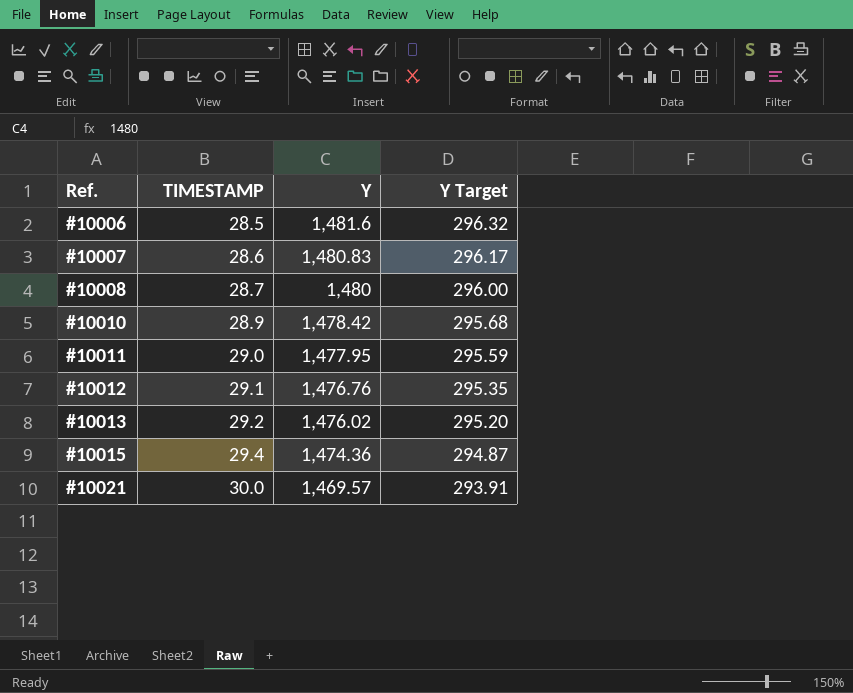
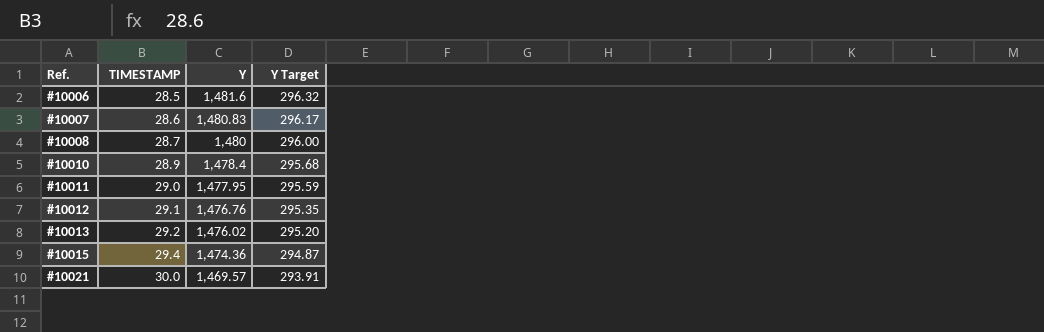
#10010 | Y: 1,478.42 -> 1,478.4

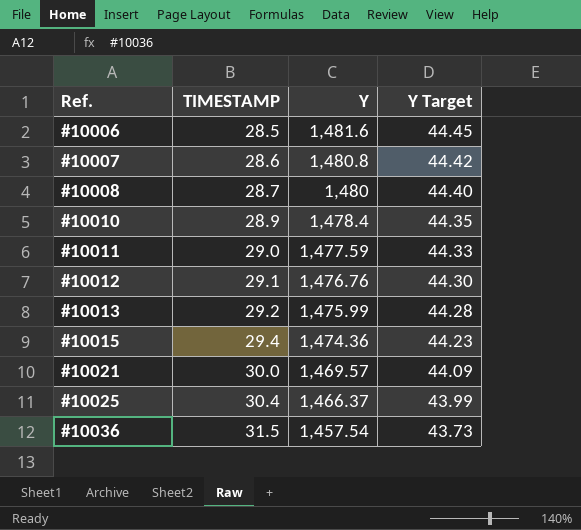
column Y Target | formula: [Y] * 0.2 -> [Y] * 0.03
#10007 | Y: 1,480.83 -> 1,480.8
#10011 | Y: 1,477.95 -> 1,477.59
#10013 | Y: 1,476.02 -> 1,475.99
row #10025: none -> 30.4 | 1,466.37 | 43.99
row #10036: none -> 31.5 | 1,457.54 | 43.73

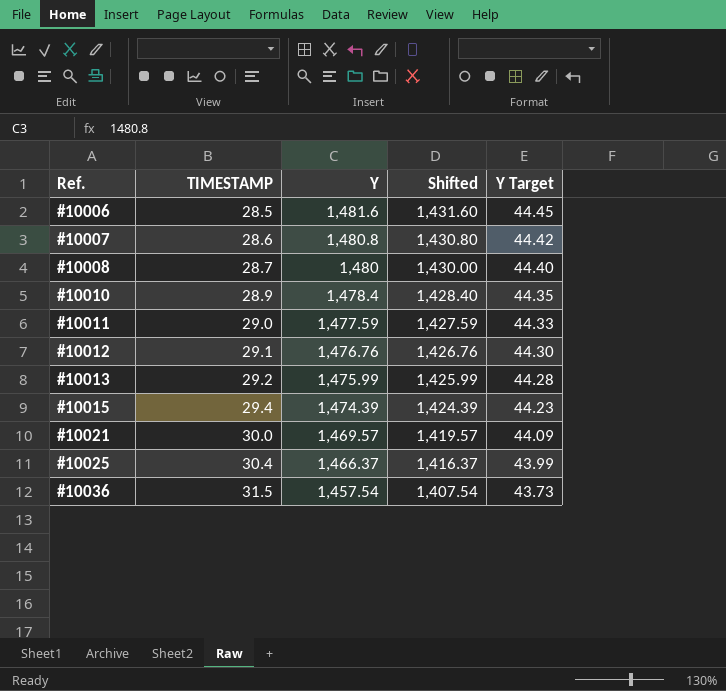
column Shifted | formula: none -> [Y] - 50
#10015 | Y: 1,474.36 -> 1,474.39

